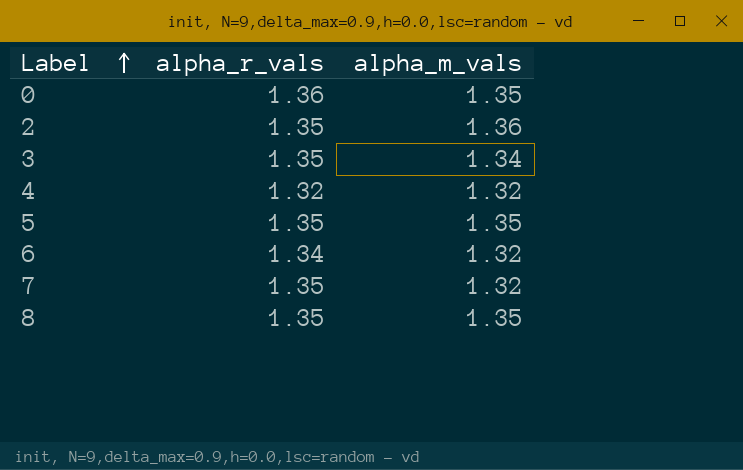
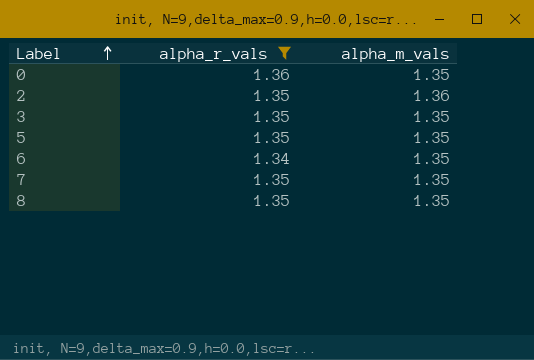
filter: none -> alpha_r_vals != 1.32
3 | alpha_m_vals: 1.34 -> 1.35
6 | alpha_m_vals: 1.32 -> 1.35
7 | alpha_m_vals: 1.32 -> 1.35

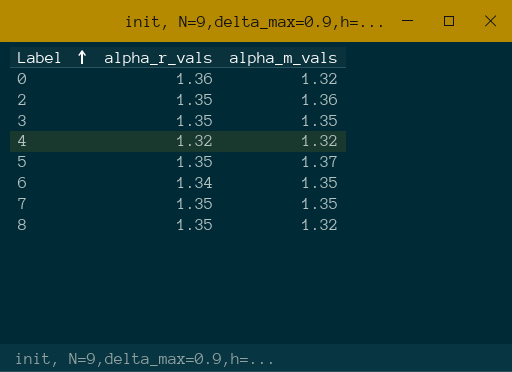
filter: alpha_r_vals != 1.32 -> none
0 | alpha_m_vals: 1.35 -> 1.32
5 | alpha_m_vals: 1.35 -> 1.37
8 | alpha_m_vals: 1.35 -> 1.32

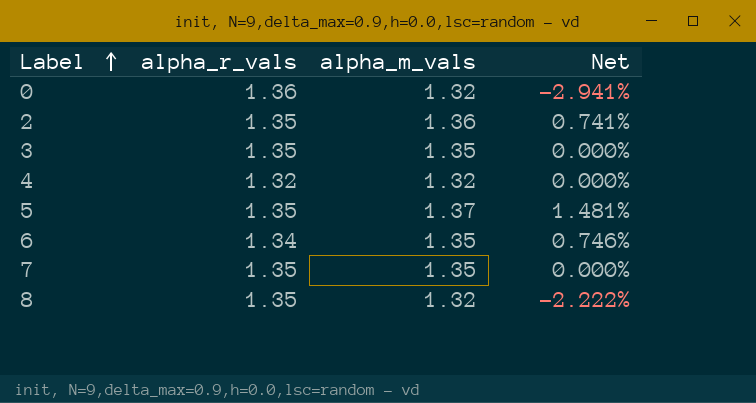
column Net | formula: none -> ([alpha_m_vals] - [alpha_r_vals]) / [alpha_r_vals]

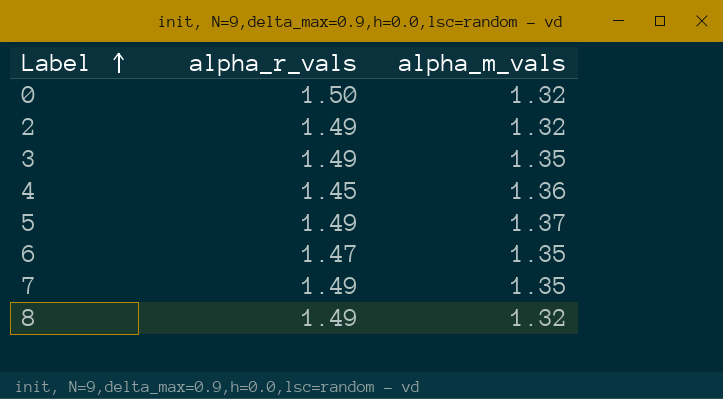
column Net | formula: ([alpha_m_vals] - [alpha_r_vals]) / [alpha_r_vals] -> none
0 | alpha_r_vals: 1.36 -> 1.50
2 | alpha_r_vals: 1.35 -> 1.49
2 | alpha_m_vals: 1.36 -> 1.32
3 | alpha_r_vals: 1.35 -> 1.49
4 | alpha_r_vals: 1.32 -> 1.45
4 | alpha_m_vals: 1.32 -> 1.36
5 | alpha_r_vals: 1.35 -> 1.49
6 | alpha_r_vals: 1.34 -> 1.47
7 | alpha_r_vals: 1.35 -> 1.49
8 | alpha_r_vals: 1.35 -> 1.49

